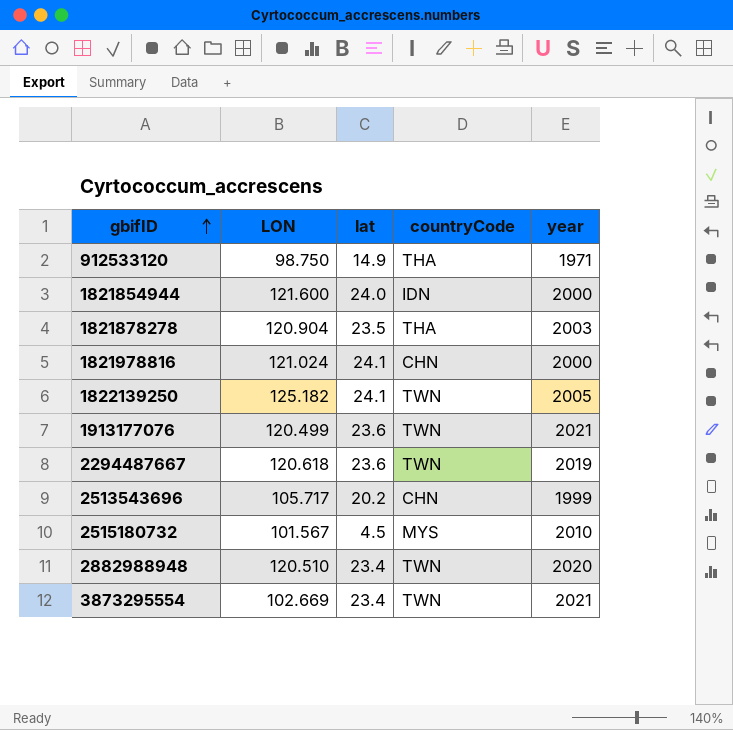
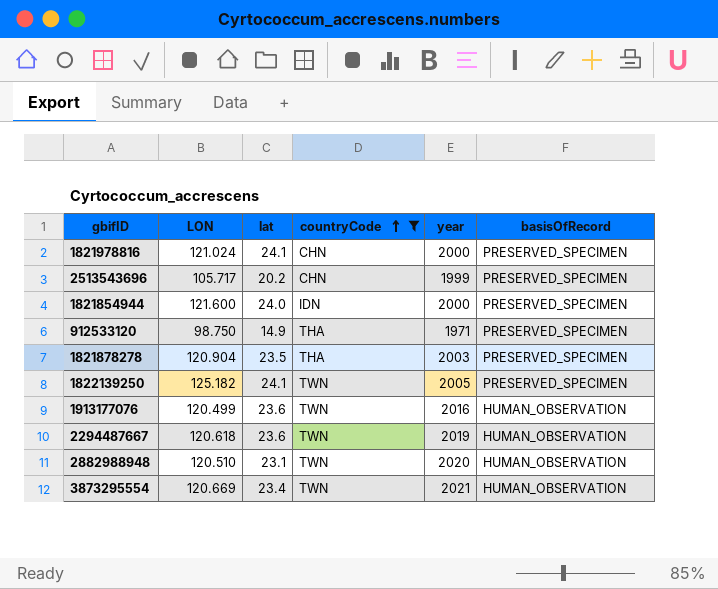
filter: none -> countryCode != MYS
row order: gbifID ascending -> countryCode ascending
column basisOfRecord | position: none -> 6
1913177076 | year: 2021 -> 2016
2882988948 | lat: 23.4 -> 23.1
3873295554 | LON: 102.669 -> 120.669

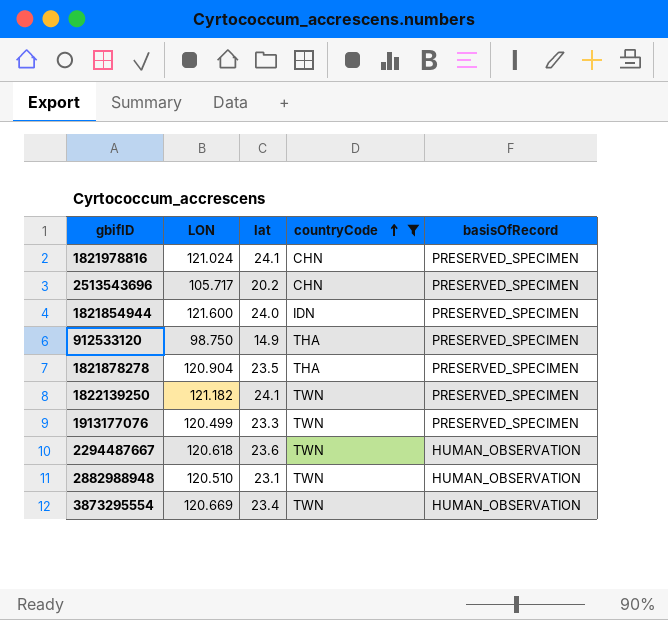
column year | position: 5 -> none
1822139250 | LON: 125.182 -> 121.182
1913177076 | lat: 23.6 -> 23.3
1913177076 | basisOfRecord: HUMAN_OBSERVATION -> PRESERVED_SPECIMEN

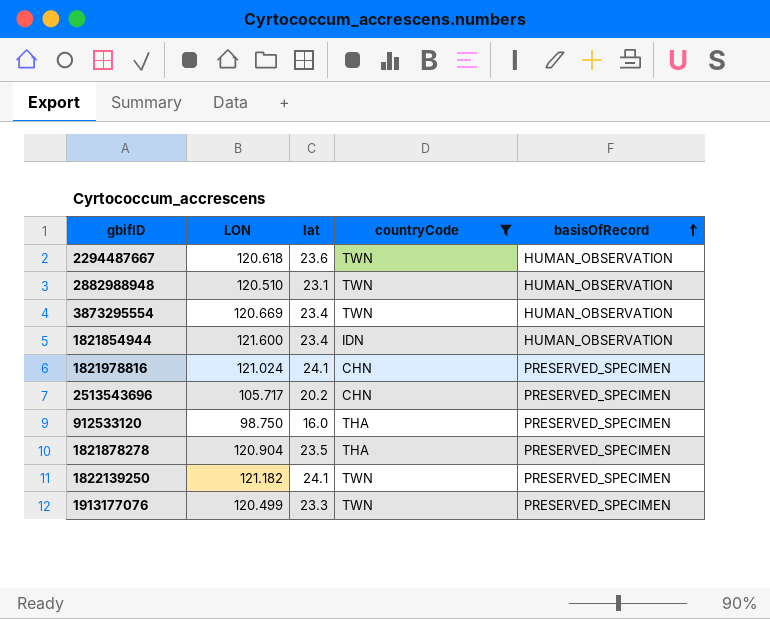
row order: countryCode ascending -> basisOfRecord ascending
1821854944 | lat: 24.0 -> 23.4
1821854944 | basisOfRecord: PRESERVED_SPECIMEN -> HUMAN_OBSERVATION
912533120 | lat: 14.9 -> 16.0

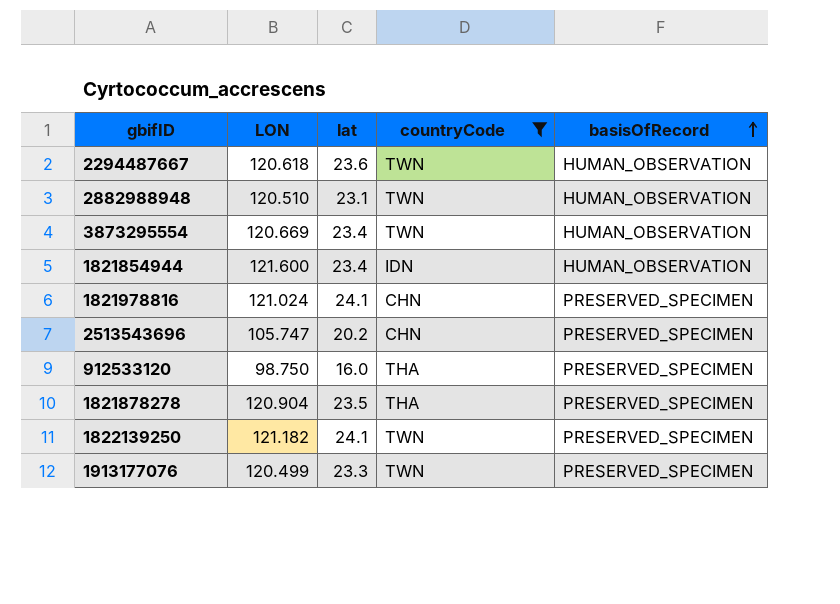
2513543696 | LON: 105.717 -> 105.747

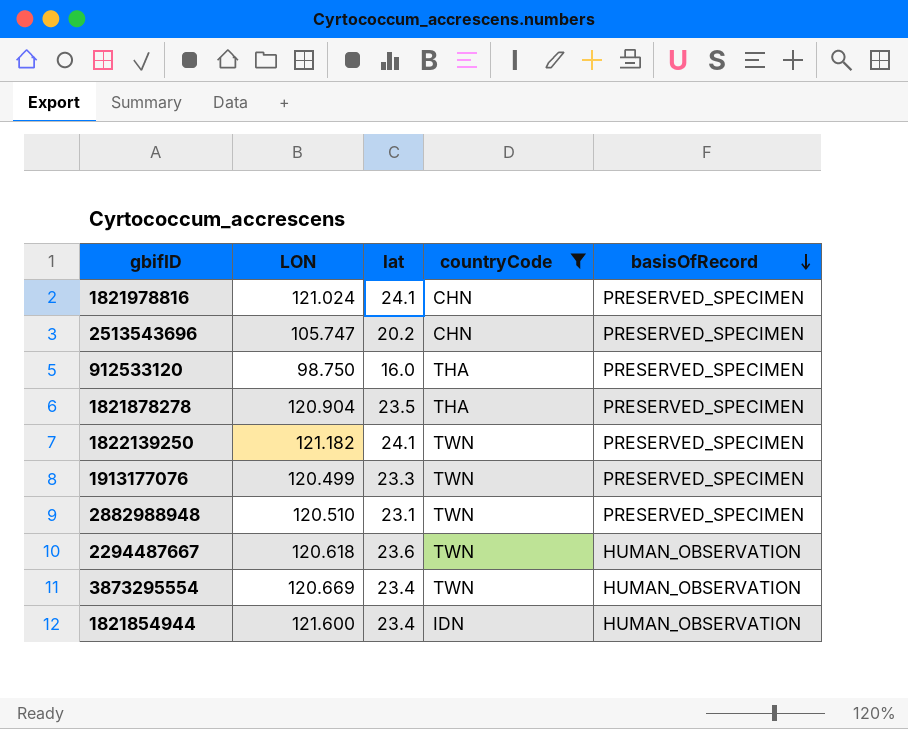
row order: basisOfRecord ascending -> basisOfRecord descending
2882988948 | basisOfRecord: HUMAN_OBSERVATION -> PRESERVED_SPECIMEN

